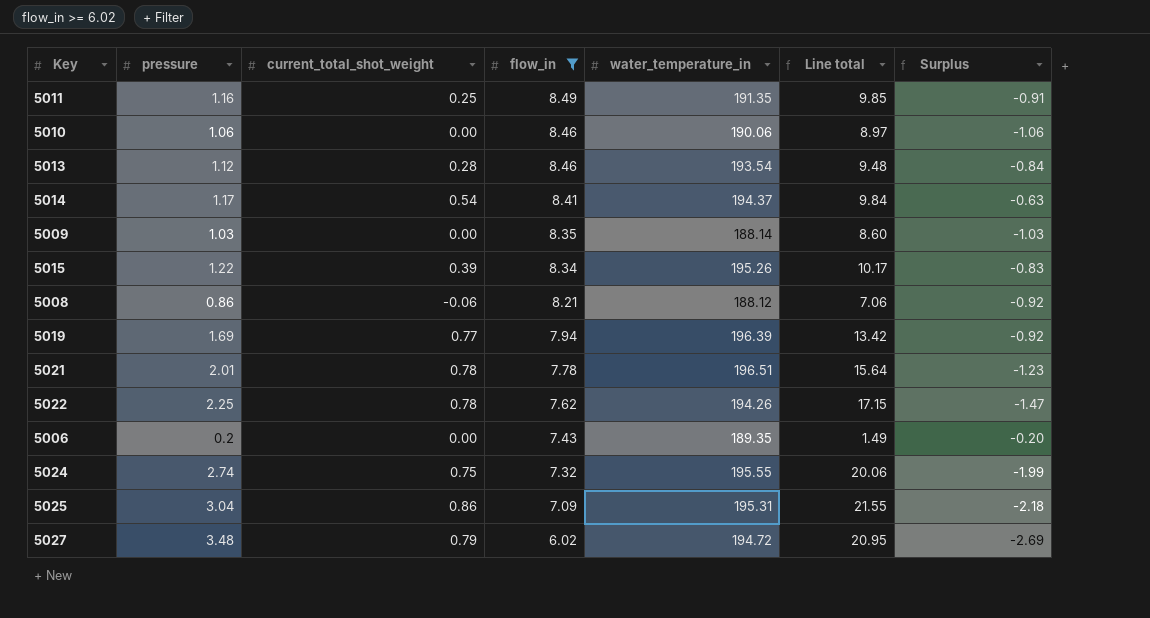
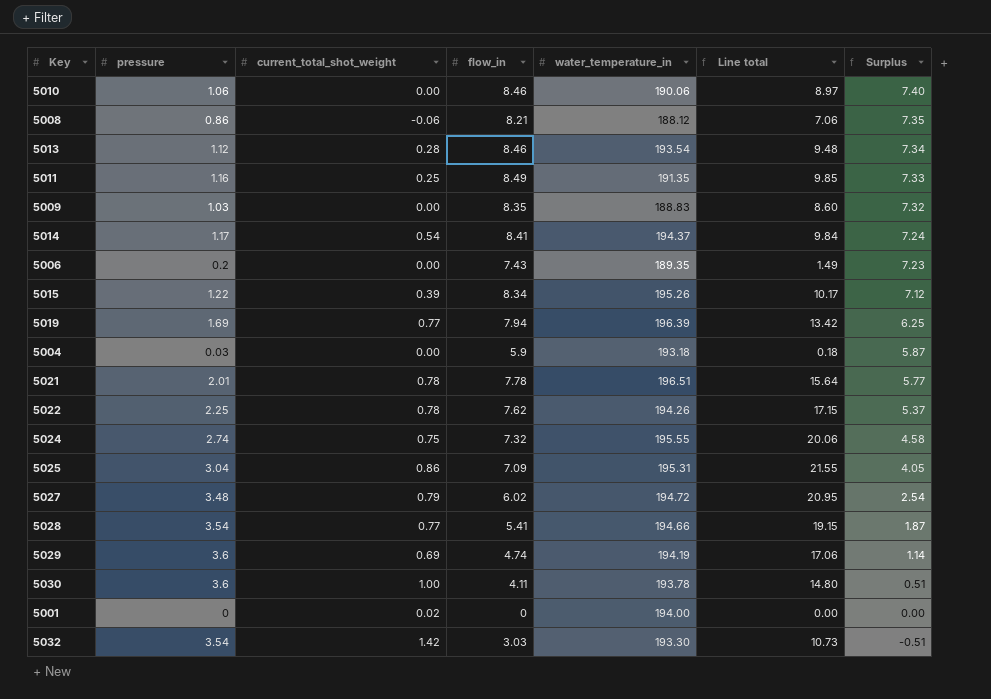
filter: flow_in >= 6.02 -> none
row order: flow_in descending -> Surplus descending
column Surplus | formula: [current_total_shot_weight] - [pressure] -> [flow_in] - [pressure]
5009 | water_temperature_in: 188.14 -> 188.83

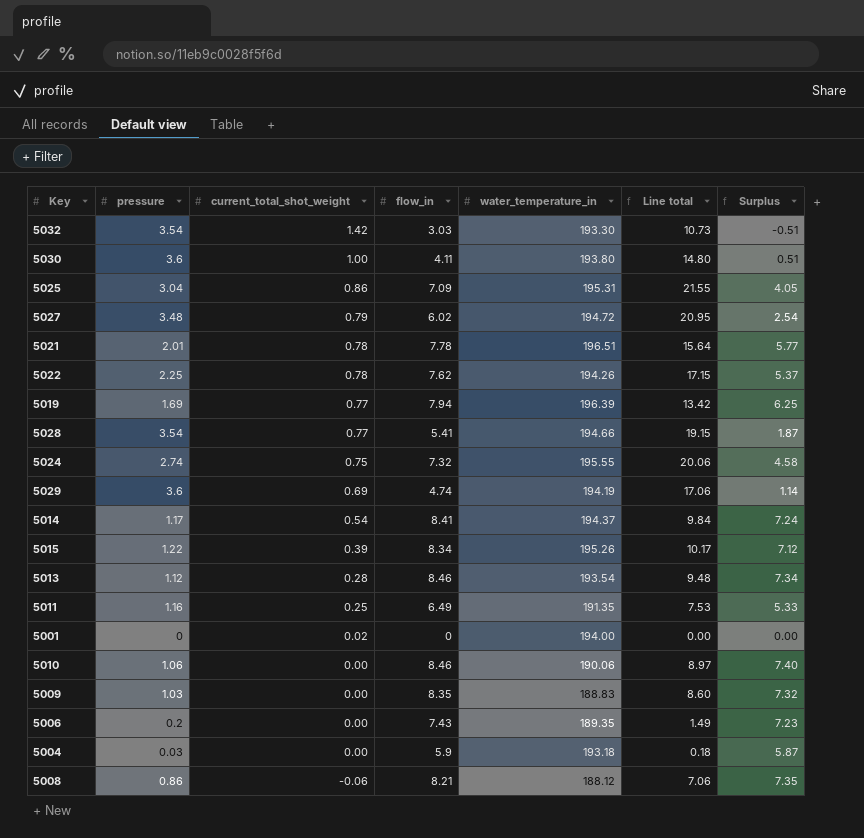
row order: Surplus descending -> current_total_shot_weight descending
5030 | water_temperature_in: 193.78 -> 193.80
5011 | flow_in: 8.49 -> 6.49
5011 | Line total: 9.85 -> 7.53
5011 | Surplus: 7.33 -> 5.33

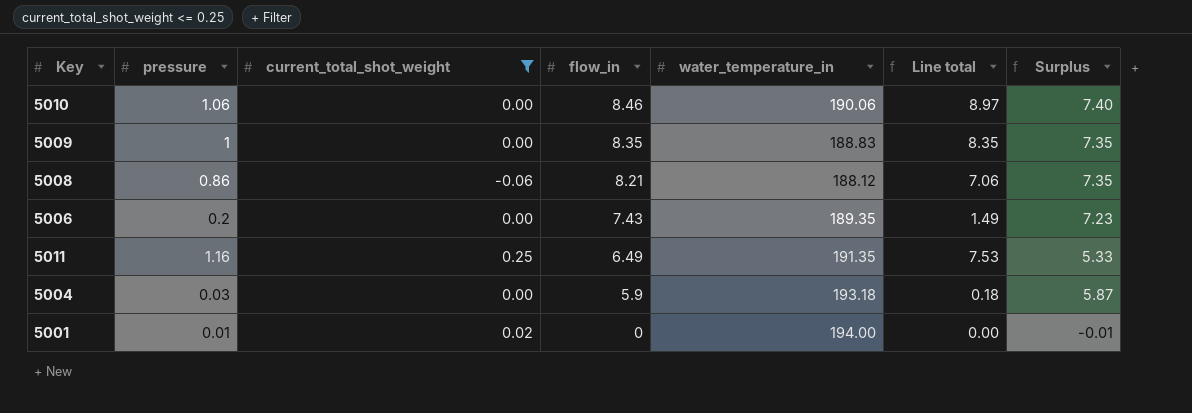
filter: none -> current_total_shot_weight <= 0.25
row order: current_total_shot_weight descending -> flow_in descending
5009 | pressure: 1.03 -> 1
5009 | Line total: 8.60 -> 8.35
5009 | Surplus: 7.32 -> 7.35
5001 | pressure: 0 -> 0.01
5001 | Surplus: 0.00 -> -0.01

